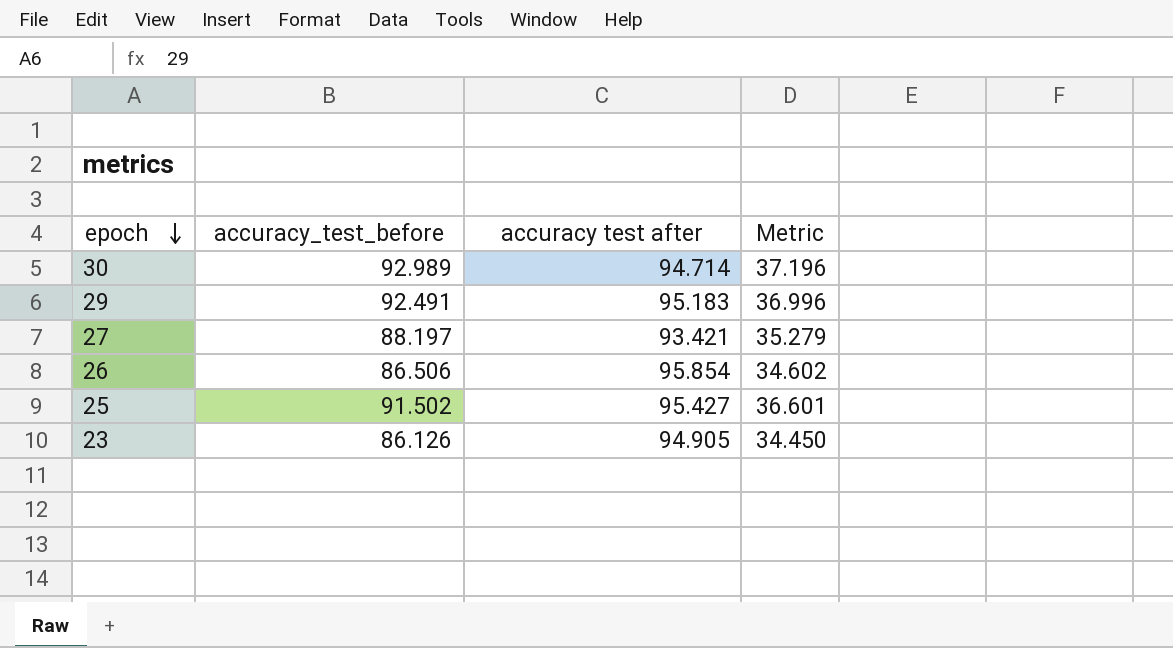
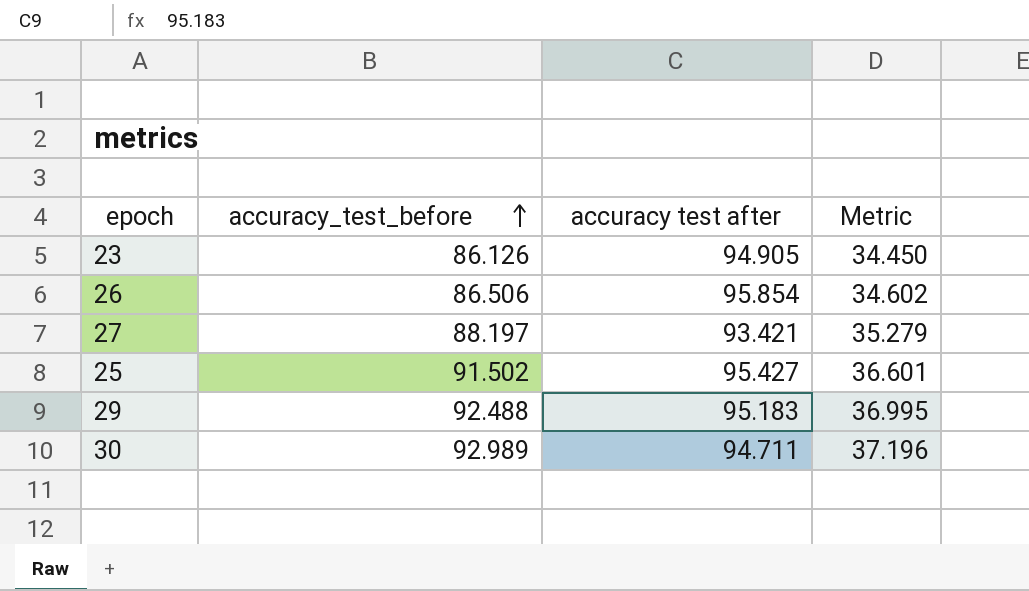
row order: epoch descending -> accuracy_test_before ascending
29 | accuracy_test_before: 92.491 -> 92.488
29 | Metric: 36.996 -> 36.995
30 | accuracy test after: 94.714 -> 94.711

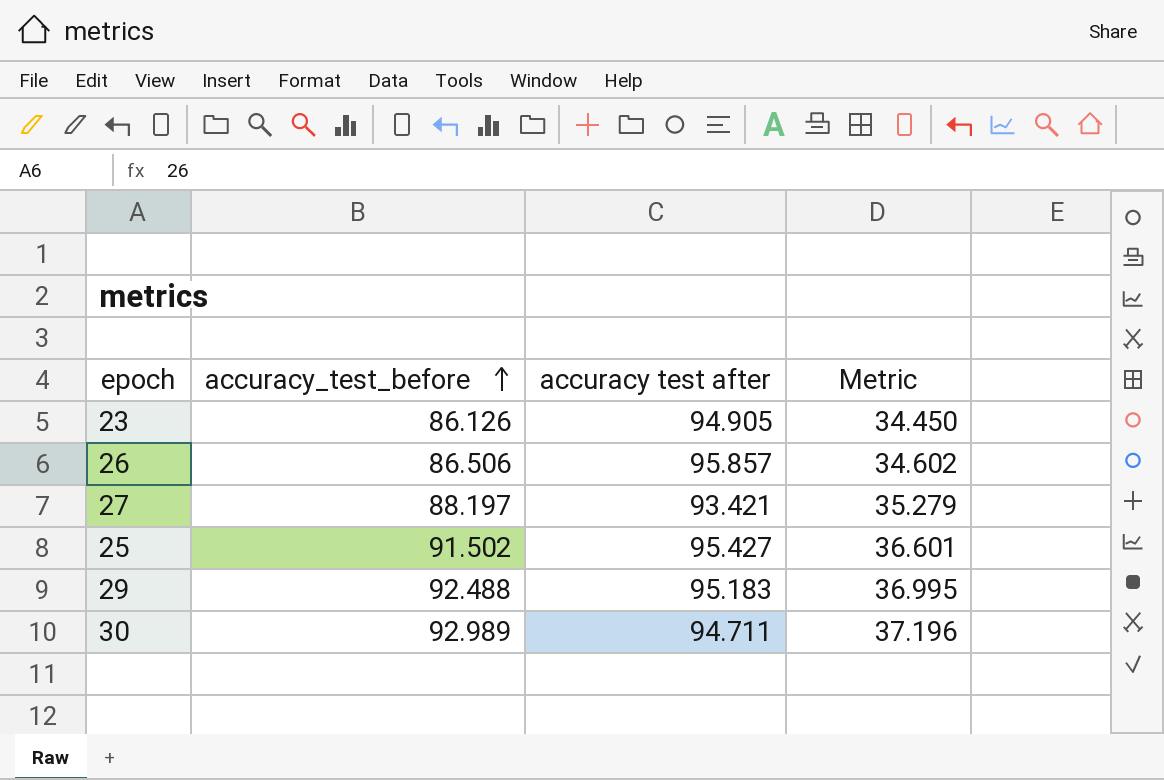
26 | accuracy test after: 95.854 -> 95.857

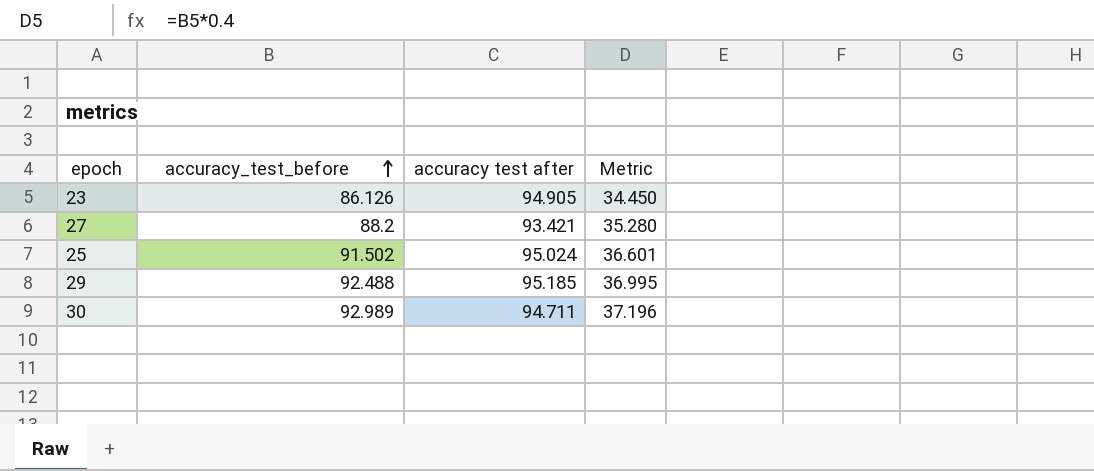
row 26: 86.506 | 95.857 | 34.602 -> none
27 | accuracy_test_before: 88.197 -> 88.2
27 | Metric: 35.279 -> 35.280
25 | accuracy test after: 95.427 -> 95.024
29 | accuracy test after: 95.183 -> 95.185

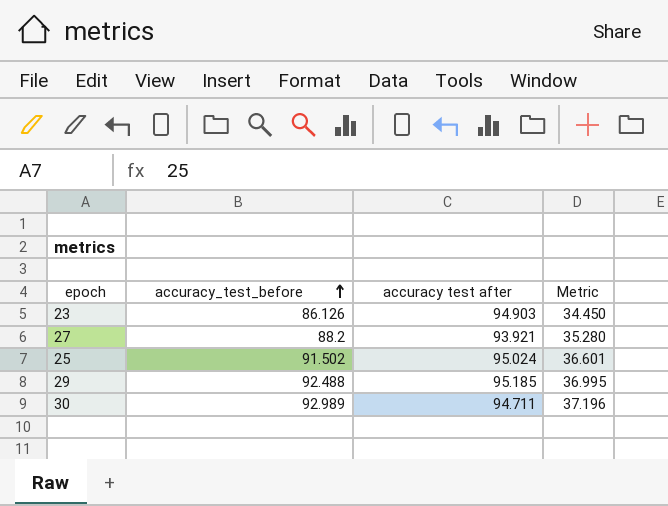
23 | accuracy test after: 94.905 -> 94.903
27 | accuracy test after: 93.421 -> 93.921

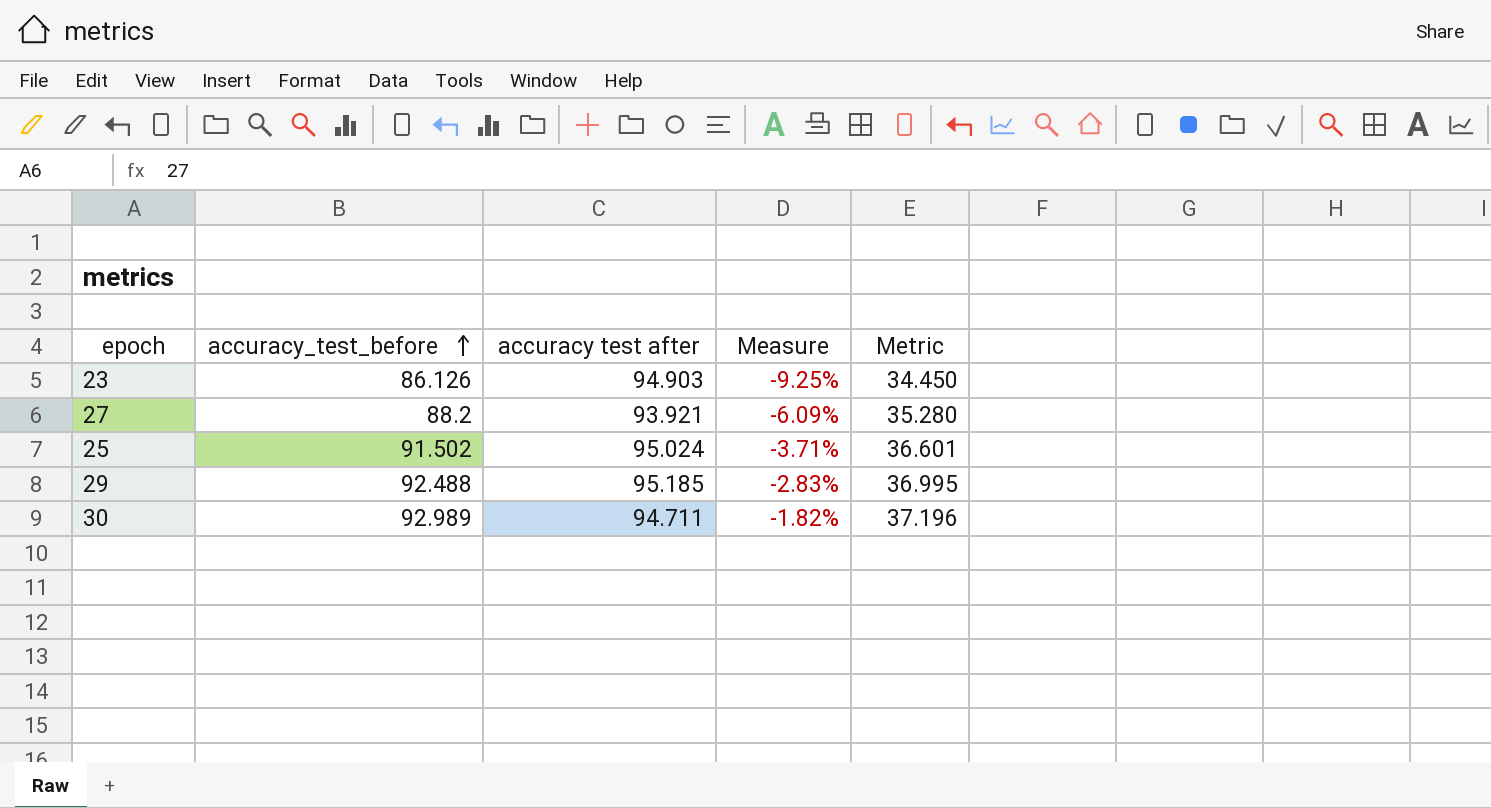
column Measure | formula: none -> ([accuracy_test_before] - [accuracy test after]) / [accuracy test after]

